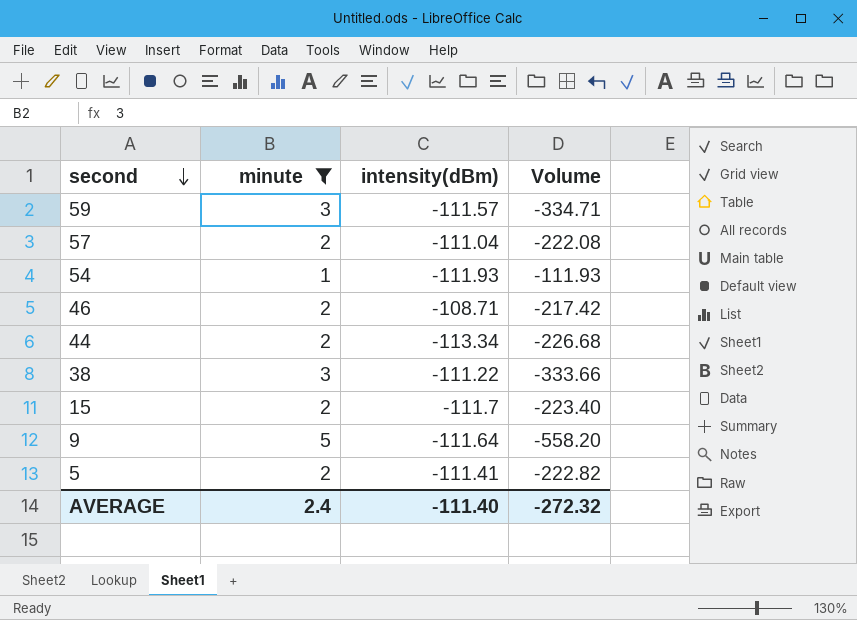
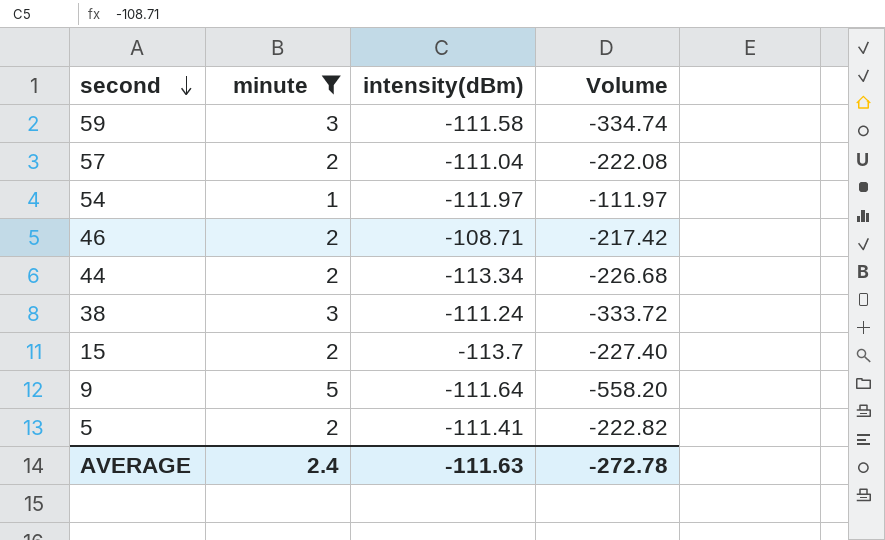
59 | intensity(dBm): -111.57 -> -111.58
59 | Volume: -334.71 -> -334.74
54 | intensity(dBm): -111.93 -> -111.97
54 | Volume: -111.93 -> -111.97
38 | intensity(dBm): -111.22 -> -111.24
38 | Volume: -333.66 -> -333.72
15 | intensity(dBm): -111.7 -> -113.7
15 | Volume: -223.40 -> -227.40
AVERAGE | intensity(dBm): -111.40 -> -111.63
AVERAGE | Volume: -272.32 -> -272.78

